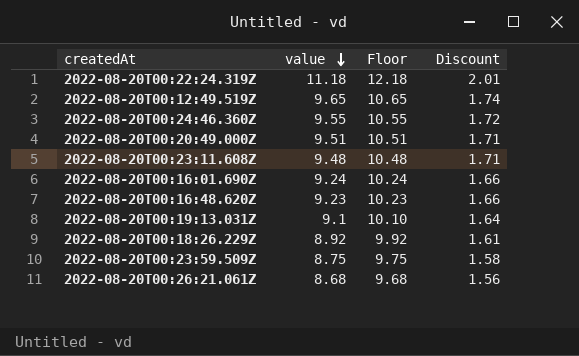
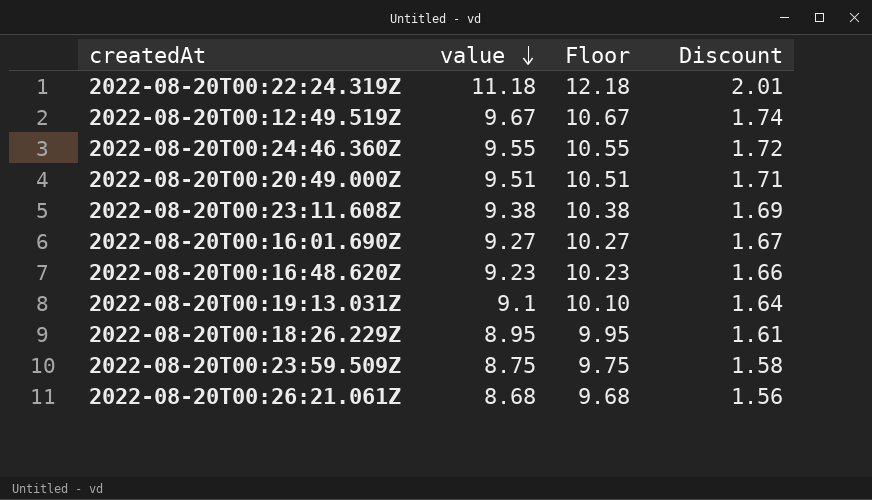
2022-08-20T00:12:49.519Z | value: 9.65 -> 9.67
2022-08-20T00:12:49.519Z | Floor: 10.65 -> 10.67
2022-08-20T00:23:11.608Z | value: 9.48 -> 9.38
2022-08-20T00:23:11.608Z | Floor: 10.48 -> 10.38
2022-08-20T00:23:11.608Z | Discount: 1.71 -> 1.69
2022-08-20T00:16:01.690Z | value: 9.24 -> 9.27
2022-08-20T00:16:01.690Z | Floor: 10.24 -> 10.27
2022-08-20T00:16:01.690Z | Discount: 1.66 -> 1.67
2022-08-20T00:18:26.229Z | value: 8.92 -> 8.95
2022-08-20T00:18:26.229Z | Floor: 9.92 -> 9.95

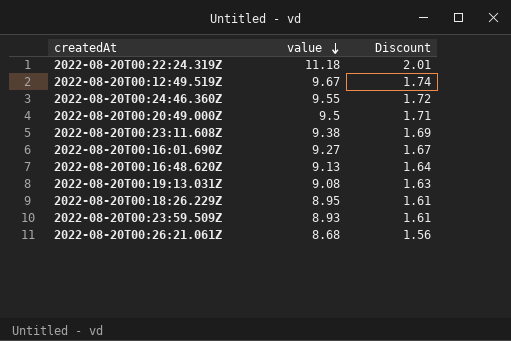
column Floor | formula: [value] + 1 -> none
2022-08-20T00:20:49.000Z | value: 9.51 -> 9.5
2022-08-20T00:16:48.620Z | value: 9.23 -> 9.13
2022-08-20T00:16:48.620Z | Discount: 1.66 -> 1.64
2022-08-20T00:19:13.031Z | value: 9.1 -> 9.08
2022-08-20T00:19:13.031Z | Discount: 1.64 -> 1.63
2022-08-20T00:23:59.509Z | value: 8.75 -> 8.93
2022-08-20T00:23:59.509Z | Discount: 1.58 -> 1.61

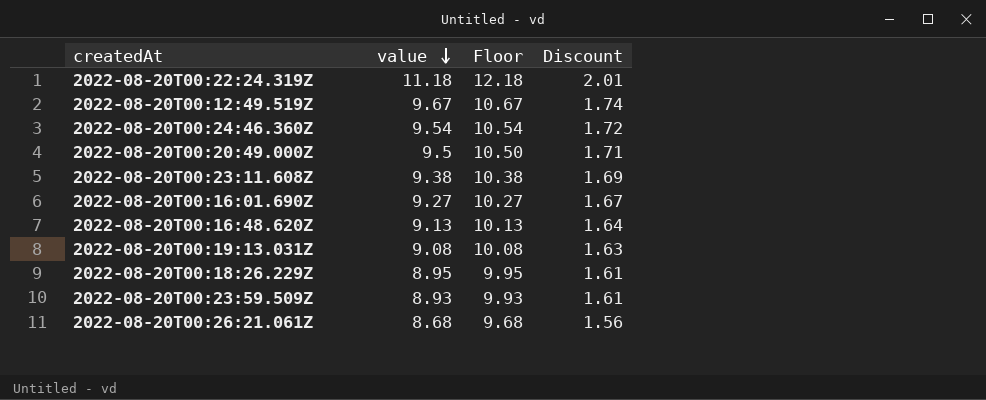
column Floor | formula: none -> [value] + 1
2022-08-20T00:24:46.360Z | value: 9.55 -> 9.54

